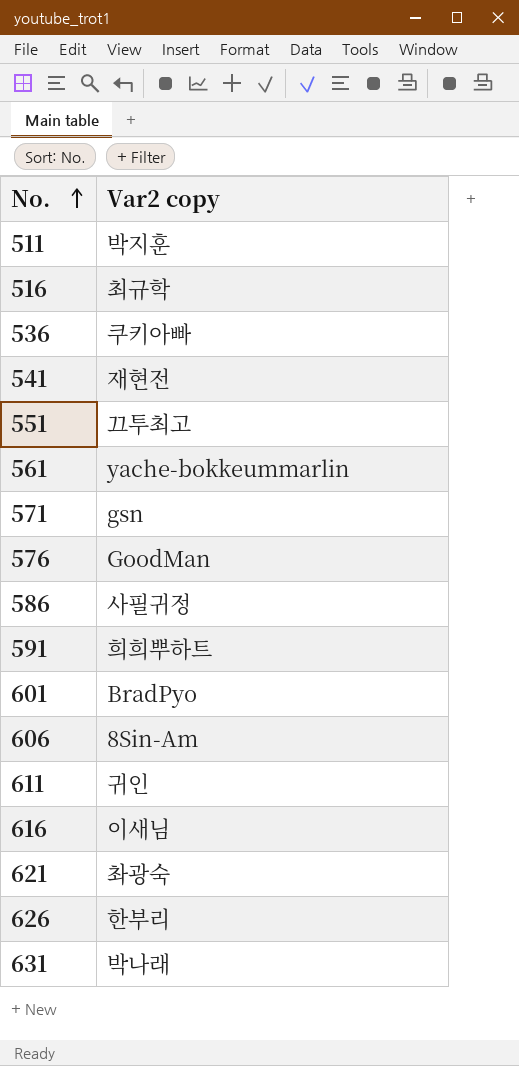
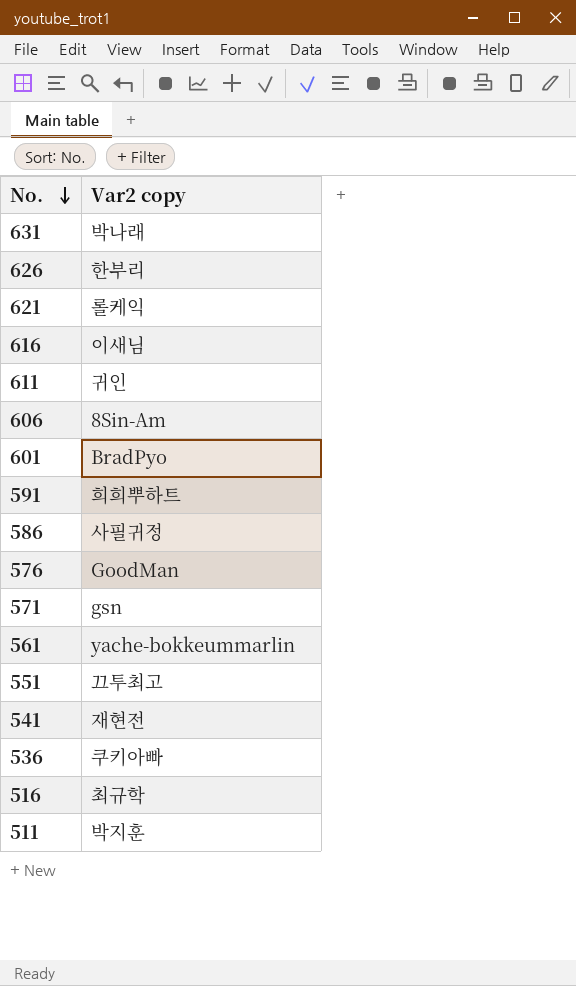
row order: No. ascending -> No. descending
621 | Var2 copy: 촤광숙 -> 롤케익

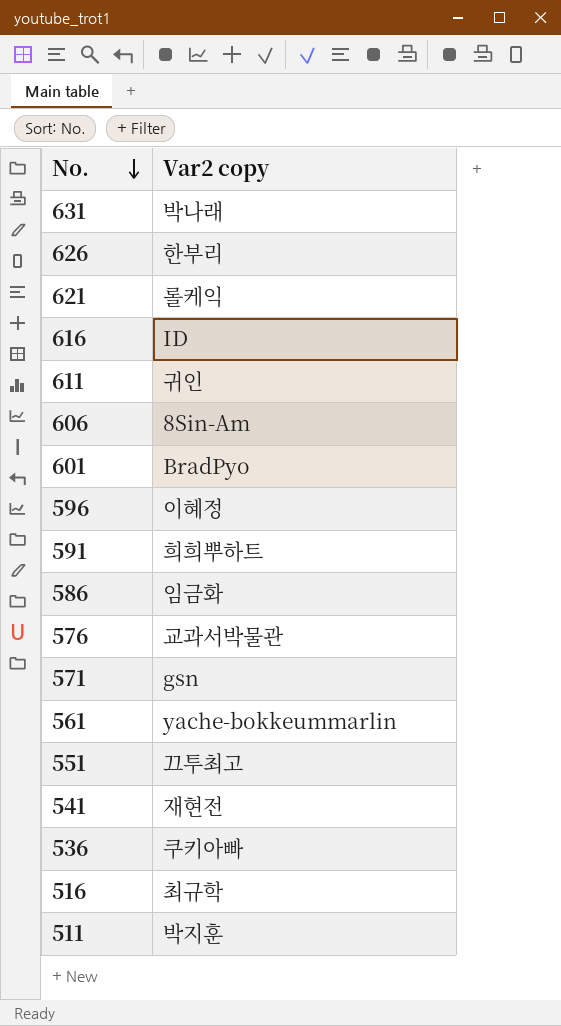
616 | Var2 copy: 이새님 -> ID
row 596: none -> 이혜정
586 | Var2 copy: 사필귀정 -> 임금화
576 | Var2 copy: GoodMan -> 교과서박물관

